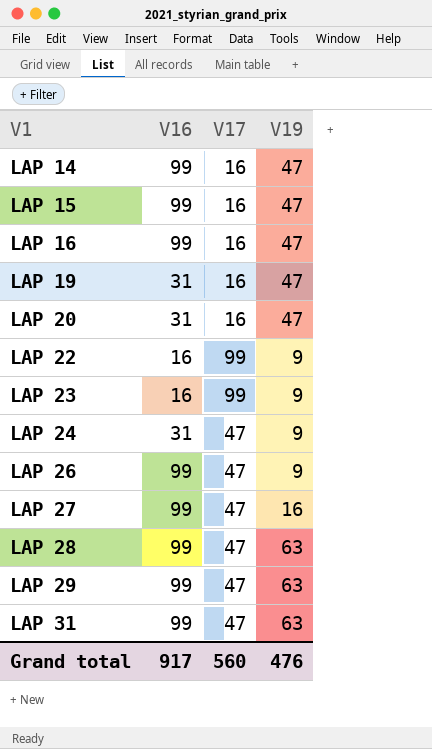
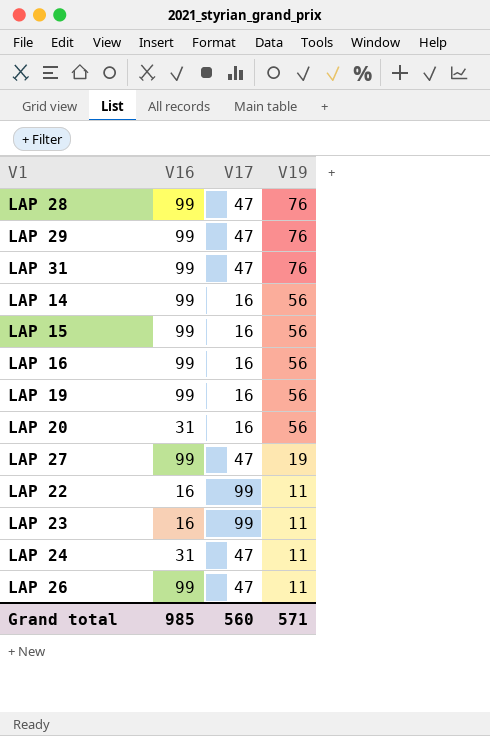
row order: V1 ascending -> V19 descending
LAP 28 | V19: 63 -> 76
LAP 29 | V19: 63 -> 76
LAP 31 | V19: 63 -> 76
LAP 14 | V19: 47 -> 56
LAP 15 | V19: 47 -> 56
LAP 16 | V19: 47 -> 56
LAP 19 | V16: 31 -> 99
LAP 19 | V19: 47 -> 56
LAP 20 | V19: 47 -> 56
LAP 27 | V19: 16 -> 19
LAP 22 | V19: 9 -> 11
LAP 23 | V19: 9 -> 11
LAP 24 | V19: 9 -> 11
LAP 26 | V19: 9 -> 11
Grand total | V16: 917 -> 985
Grand total | V19: 476 -> 571

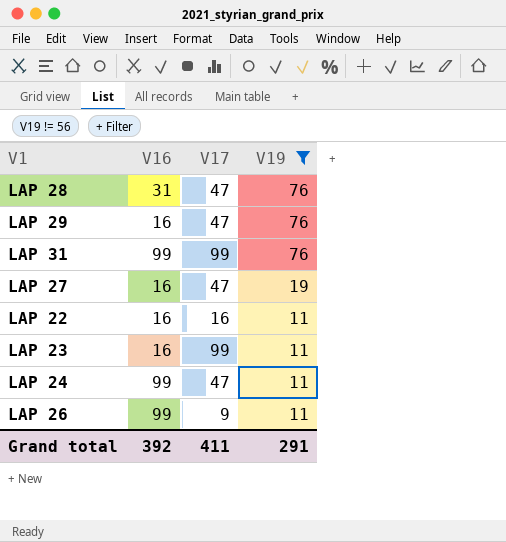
filter: none -> V19 != 56
LAP 28 | V16: 99 -> 31
LAP 29 | V16: 99 -> 16
LAP 31 | V17: 47 -> 99
LAP 27 | V16: 99 -> 16
LAP 22 | V17: 99 -> 16
LAP 24 | V16: 31 -> 99
LAP 26 | V17: 47 -> 9
Grand total | V16: 985 -> 392
Grand total | V17: 560 -> 411
Grand total | V19: 571 -> 291

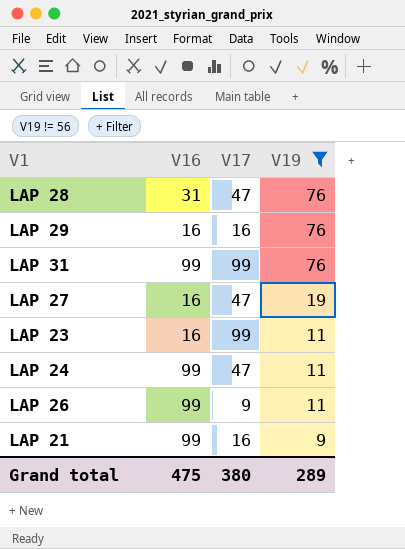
row LAP 22: 16 | 16 | 11 -> none
LAP 29 | V17: 47 -> 16
row LAP 21: none -> 99 | 16 | 9
Grand total | V16: 392 -> 475
Grand total | V17: 411 -> 380
Grand total | V19: 291 -> 289

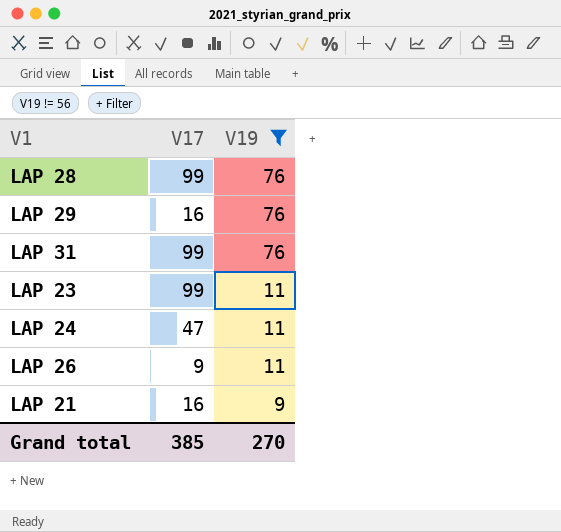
column V16 | position: 2 -> none
row LAP 27: 16 | 47 | 19 -> none
LAP 28 | V17: 47 -> 99
Grand total | V17: 380 -> 385
Grand total | V19: 289 -> 270

